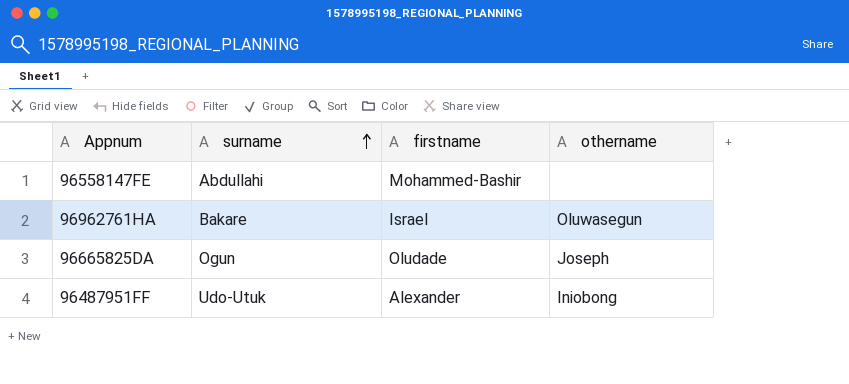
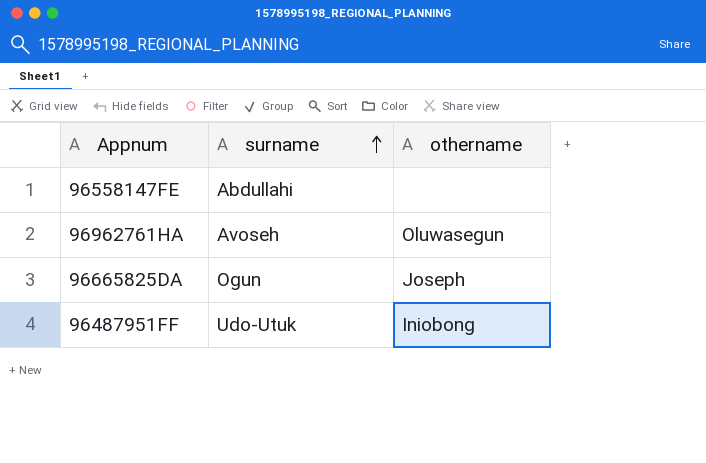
column firstname | position: 3 -> none
96962761HA | surname: Bakare -> Avoseh

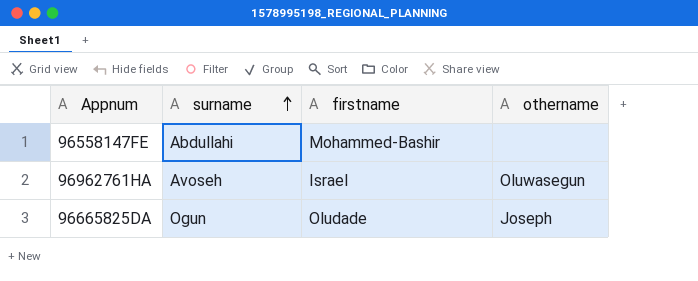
column firstname | position: none -> 3
row 96487951FF: Udo-Utuk | Iniobong -> none

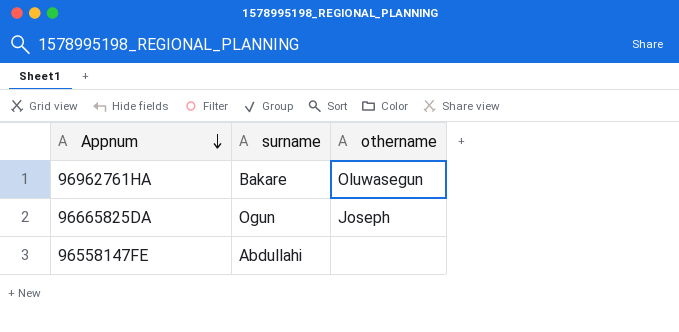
row order: surname ascending -> Appnum descending
column firstname | position: 3 -> none
96962761HA | surname: Avoseh -> Bakare

